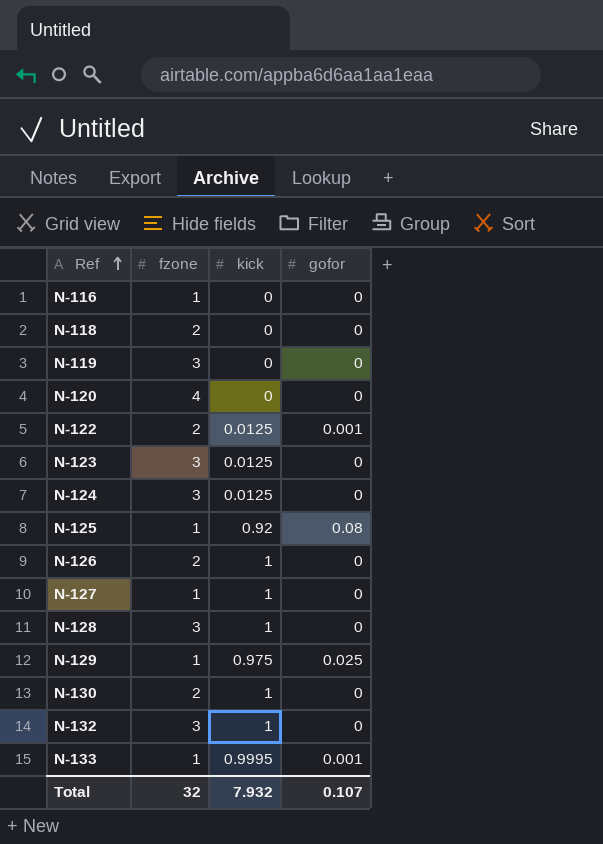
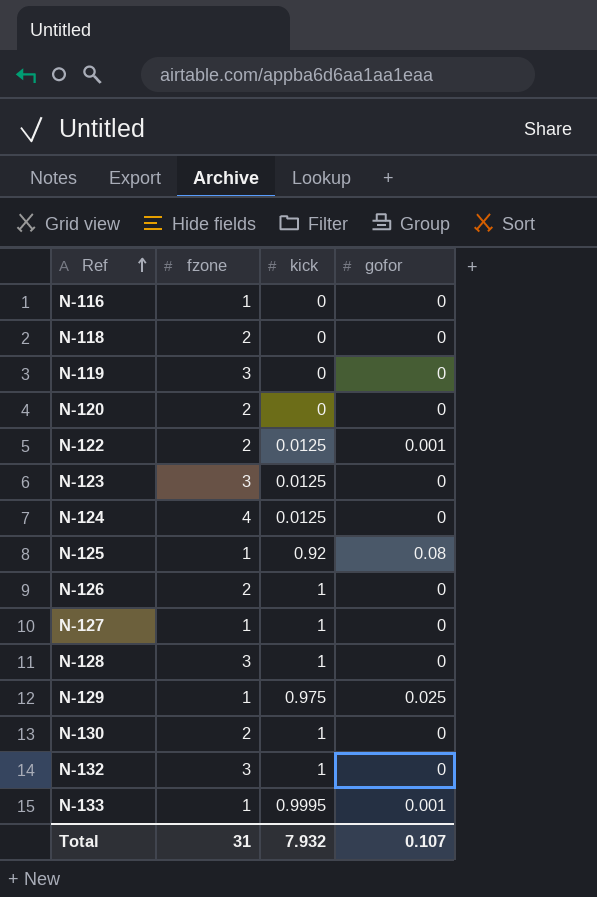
N-120 | fzone: 4 -> 2
N-124 | fzone: 3 -> 4
Total | fzone: 32 -> 31

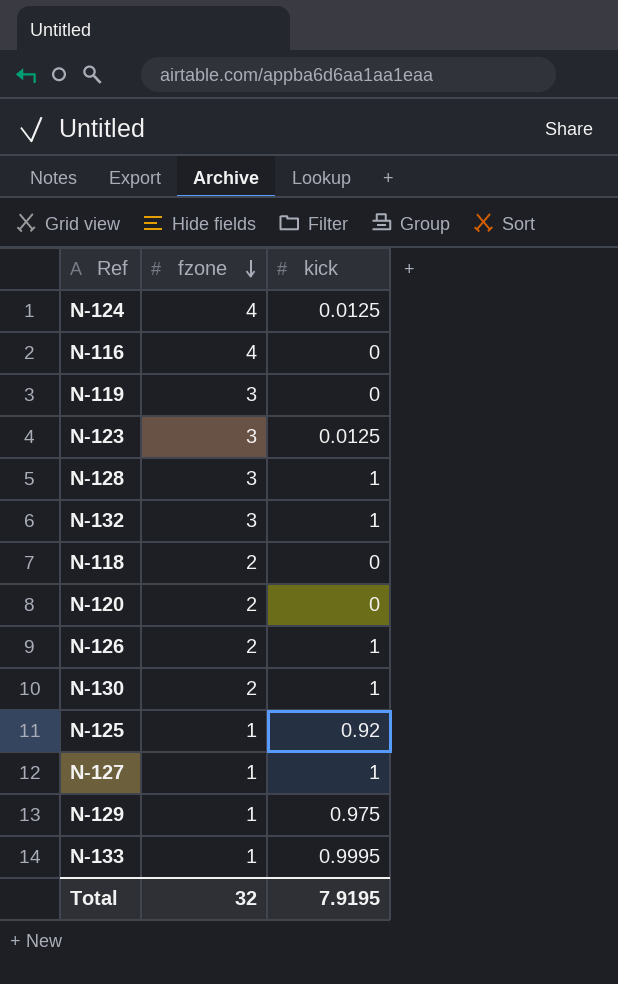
row order: Ref ascending -> fzone descending
column gofor | position: 4 -> none
row N-122: 2 | 0.0125 | 0.001 -> none
N-116 | fzone: 1 -> 4
Total | fzone: 31 -> 32
Total | kick: 7.932 -> 7.9195

